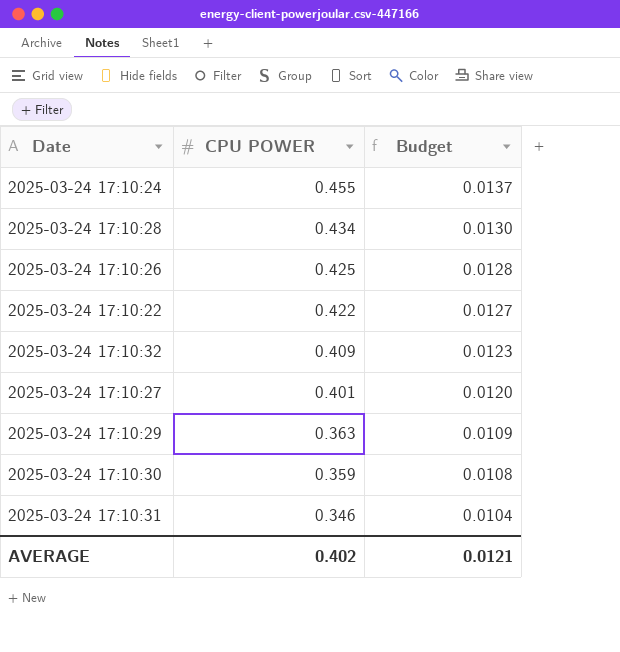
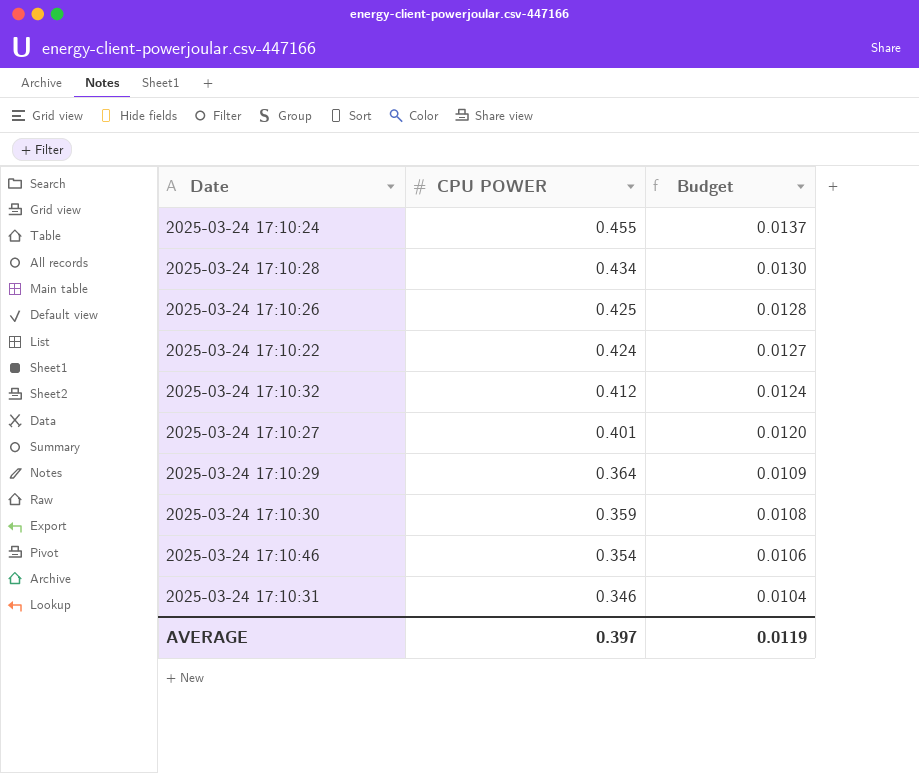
2025-03-24 17:10:22 | CPU POWER: 0.422 -> 0.424
2025-03-24 17:10:32 | CPU POWER: 0.409 -> 0.412
2025-03-24 17:10:32 | Budget: 0.0123 -> 0.0124
2025-03-24 17:10:29 | CPU POWER: 0.363 -> 0.364
row 2025-03-24 17:10:46: none -> 0.354 | 0.0106
AVERAGE | CPU POWER: 0.402 -> 0.397
AVERAGE | Budget: 0.0121 -> 0.0119

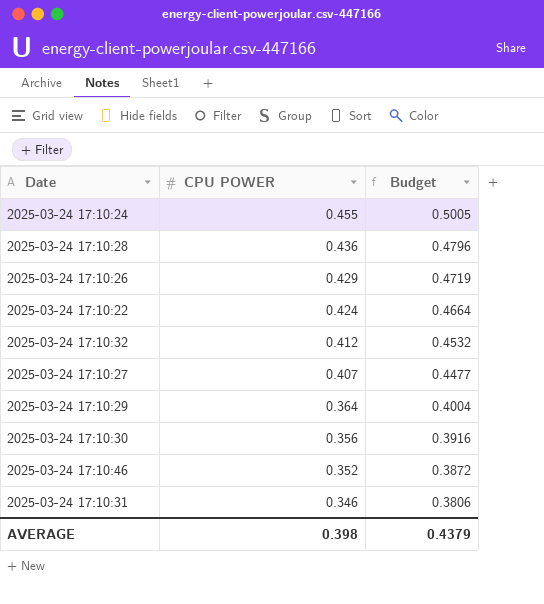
column Budget | formula: [CPU POWER] * 0.03 -> [CPU POWER] * 1.1
2025-03-24 17:10:28 | CPU POWER: 0.434 -> 0.436
2025-03-24 17:10:26 | CPU POWER: 0.425 -> 0.429
2025-03-24 17:10:27 | CPU POWER: 0.401 -> 0.407
2025-03-24 17:10:30 | CPU POWER: 0.359 -> 0.356
2025-03-24 17:10:46 | CPU POWER: 0.354 -> 0.352
AVERAGE | CPU POWER: 0.397 -> 0.398
AVERAGE | Budget: 0.0119 -> 0.4379

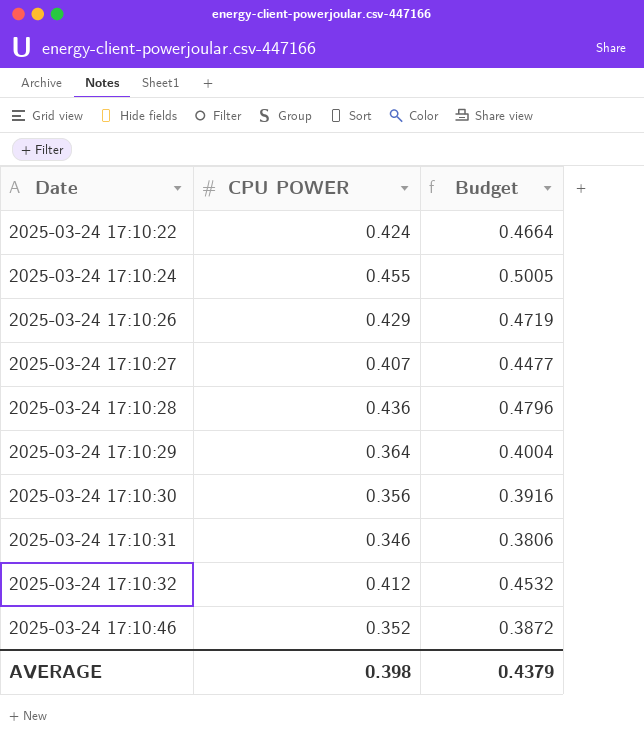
row order: CPU POWER descending -> Date ascending

